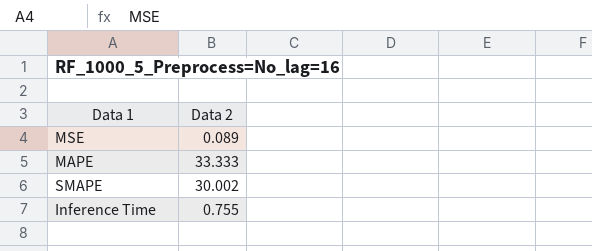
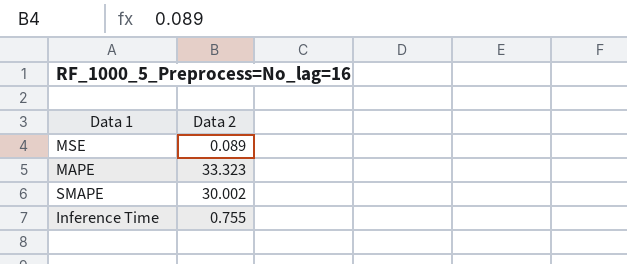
MAPE | Data 2: 33.333 -> 33.323

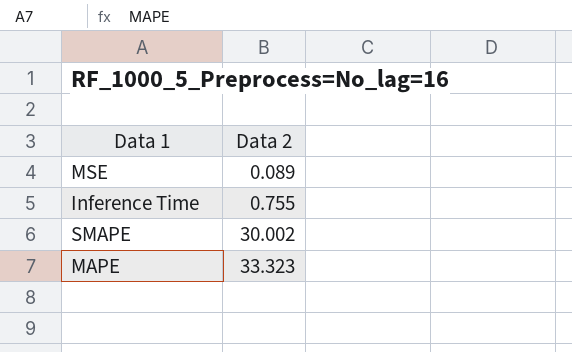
row order: none -> Data 2 ascending

